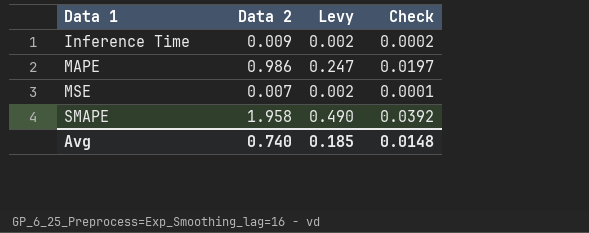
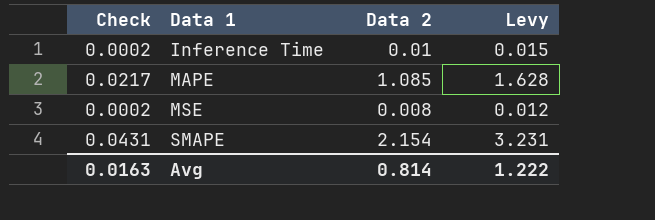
column Check | position: 4 -> 1
column Levy | formula: [Data 2] * 0.25 -> [Data 2] * 1.5
Inference Time | Data 2: 0.009 -> 0.01
MAPE | Check: 0.0197 -> 0.0217
MAPE | Data 2: 0.986 -> 1.085
MSE | Check: 0.0001 -> 0.0002
MSE | Data 2: 0.007 -> 0.008
SMAPE | Check: 0.0392 -> 0.0431
SMAPE | Data 2: 1.958 -> 2.154
Avg | Check: 0.0148 -> 0.0163
Avg | Data 2: 0.740 -> 0.814
Avg | Levy: 0.185 -> 1.222

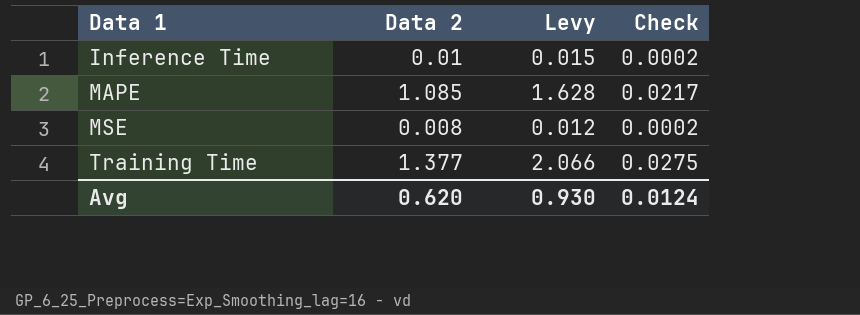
column Check | position: 1 -> 4
row SMAPE: 0.0431 | 2.154 | 3.231 -> none
row Training Time: none -> 1.377 | 2.066 | 0.0275
Avg | Data 2: 0.814 -> 0.620
Avg | Levy: 1.222 -> 0.930
Avg | Check: 0.0163 -> 0.0124

